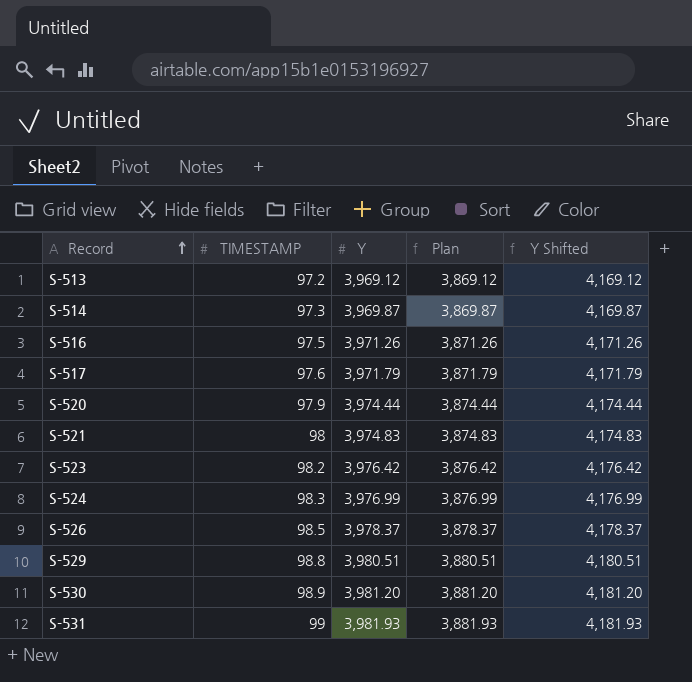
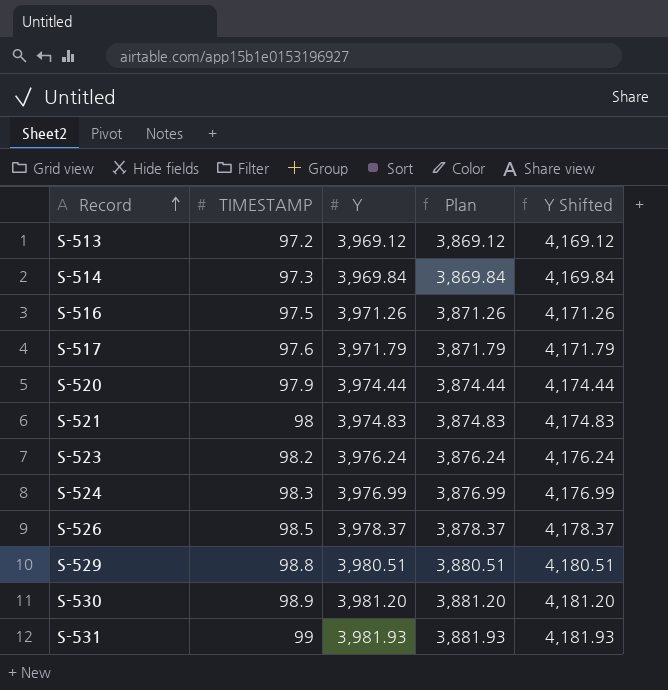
S-514 | Y: 3,969.87 -> 3,969.84
S-514 | Plan: 3,869.87 -> 3,869.84
S-514 | Y Shifted: 4,169.87 -> 4,169.84
S-523 | Y: 3,976.42 -> 3,976.24
S-523 | Plan: 3,876.42 -> 3,876.24
S-523 | Y Shifted: 4,176.42 -> 4,176.24

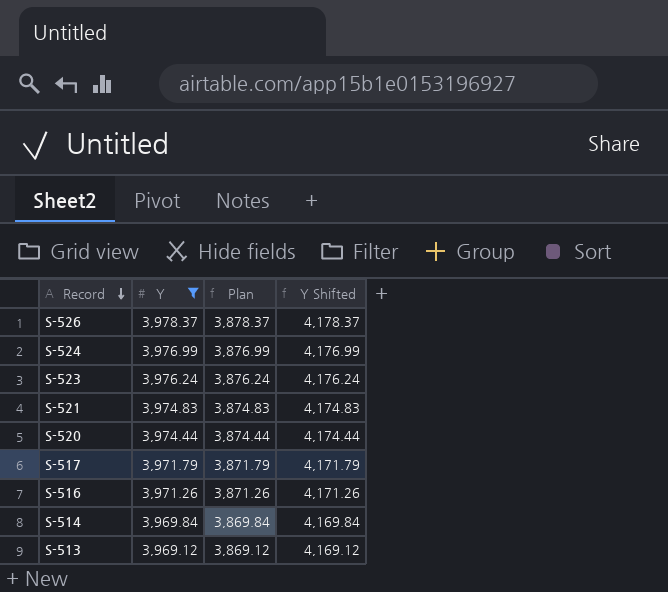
filter: none -> Y <= 3,978.37
row order: Record ascending -> Record descending
column TIMESTAMP | position: 2 -> none

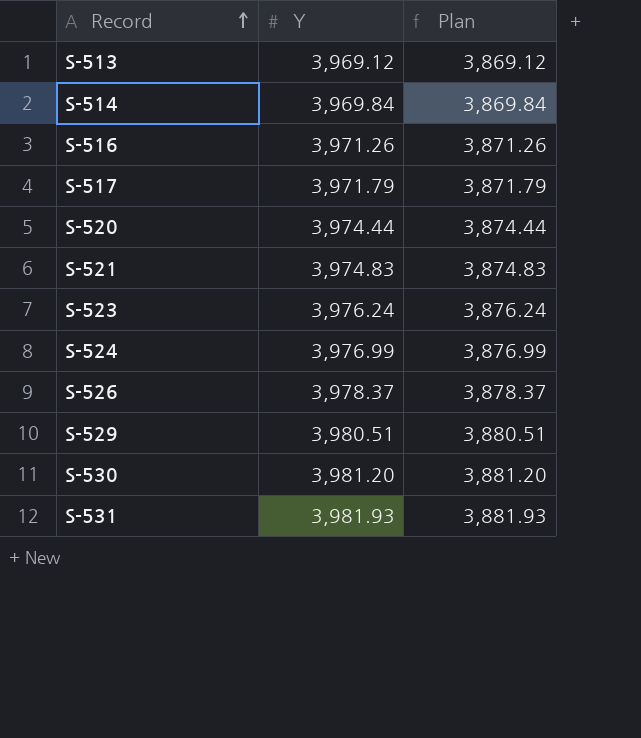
filter: Y <= 3,978.37 -> none
row order: Record descending -> Record ascending
column Y Shifted | formula: [Y] + 200 -> none

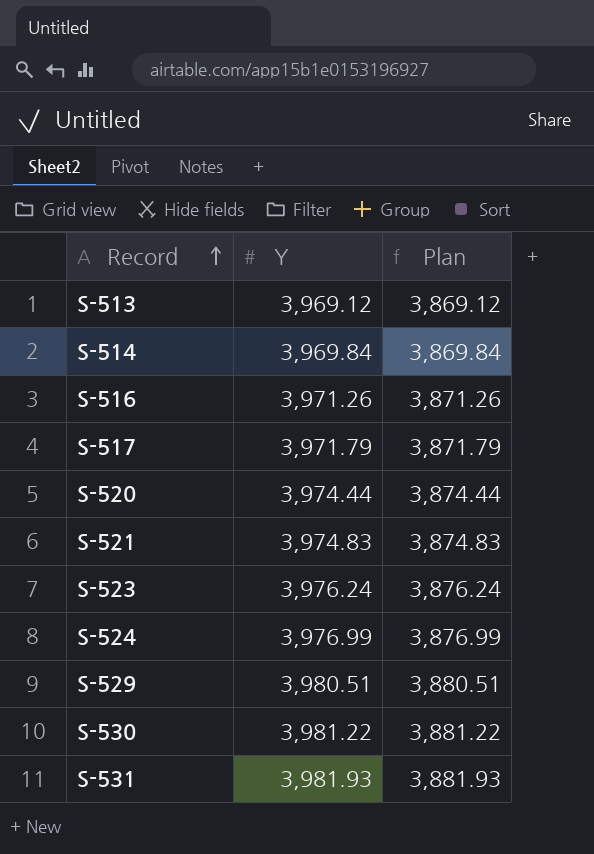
row S-526: 3,978.37 | 3,878.37 -> none
S-530 | Y: 3,981.20 -> 3,981.22
S-530 | Plan: 3,881.20 -> 3,881.22

